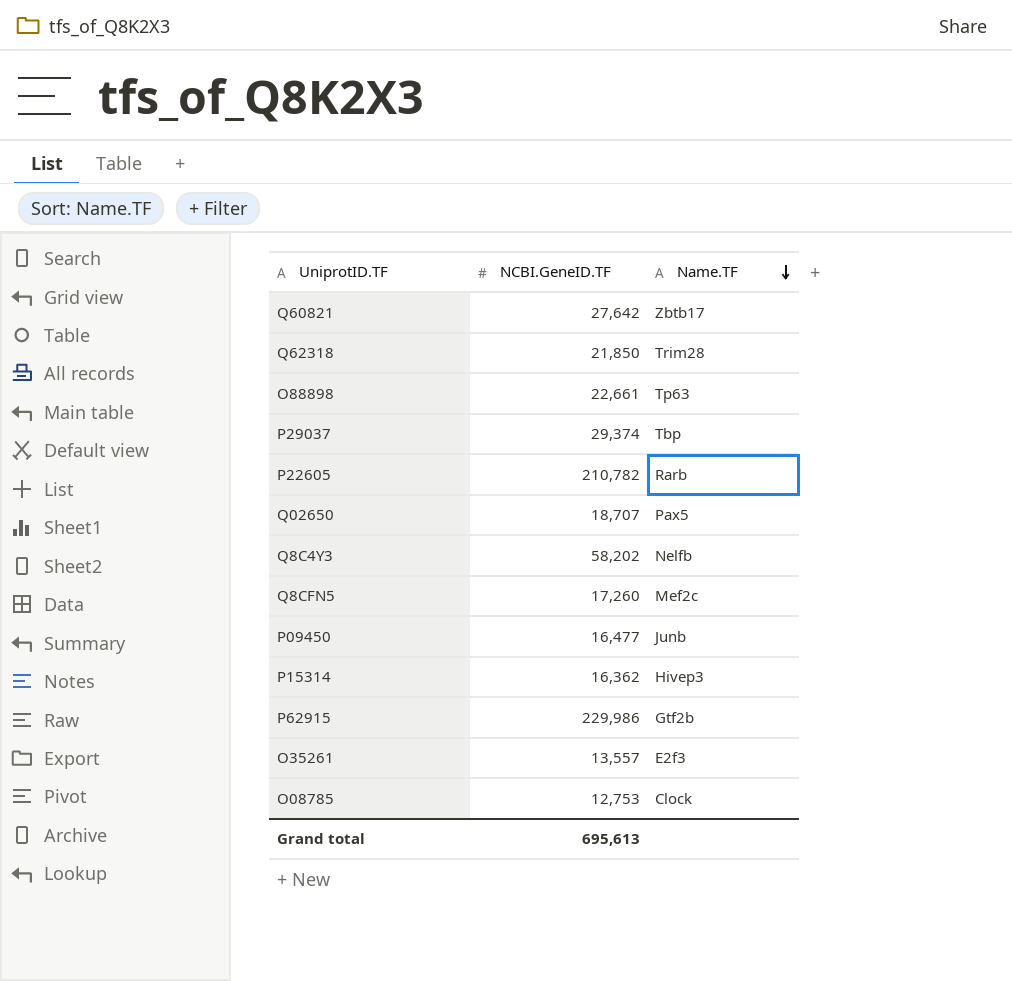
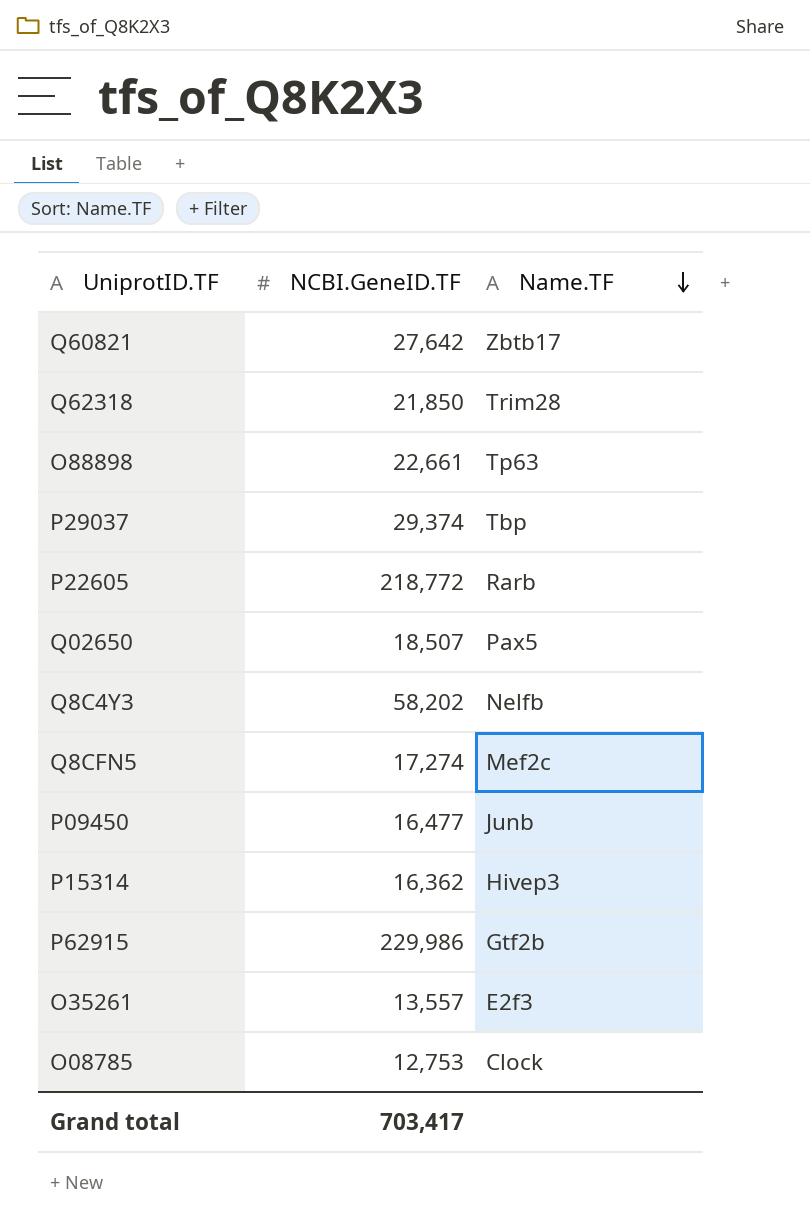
P22605 | NCBI.GeneID.TF: 210,782 -> 218,772
Q02650 | NCBI.GeneID.TF: 18,707 -> 18,507
Q8CFN5 | NCBI.GeneID.TF: 17,260 -> 17,274
Grand total | NCBI.GeneID.TF: 695,613 -> 703,417

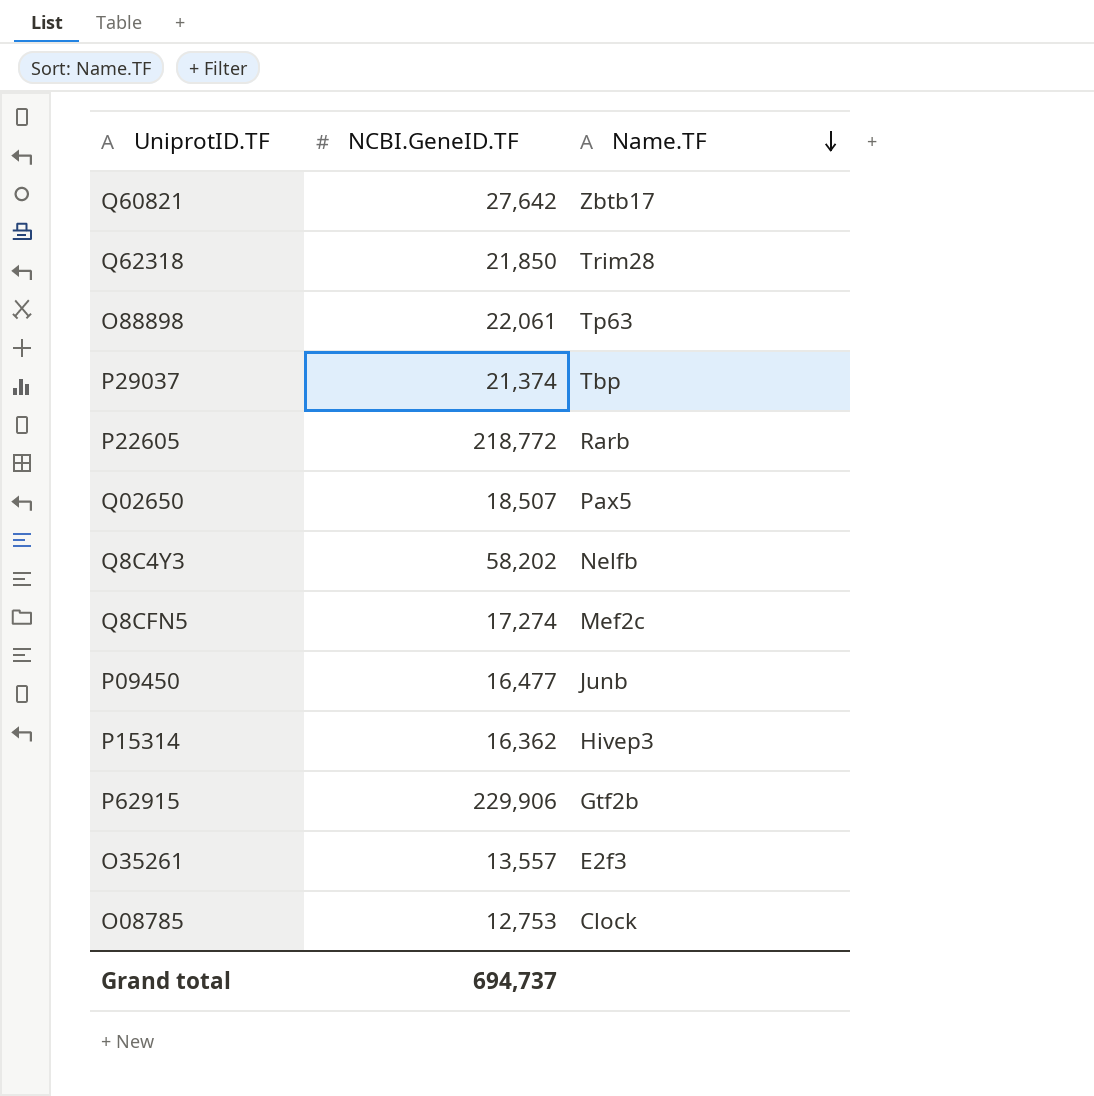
O88898 | NCBI.GeneID.TF: 22,661 -> 22,061
P29037 | NCBI.GeneID.TF: 29,374 -> 21,374
P62915 | NCBI.GeneID.TF: 229,986 -> 229,906
Grand total | NCBI.GeneID.TF: 703,417 -> 694,737

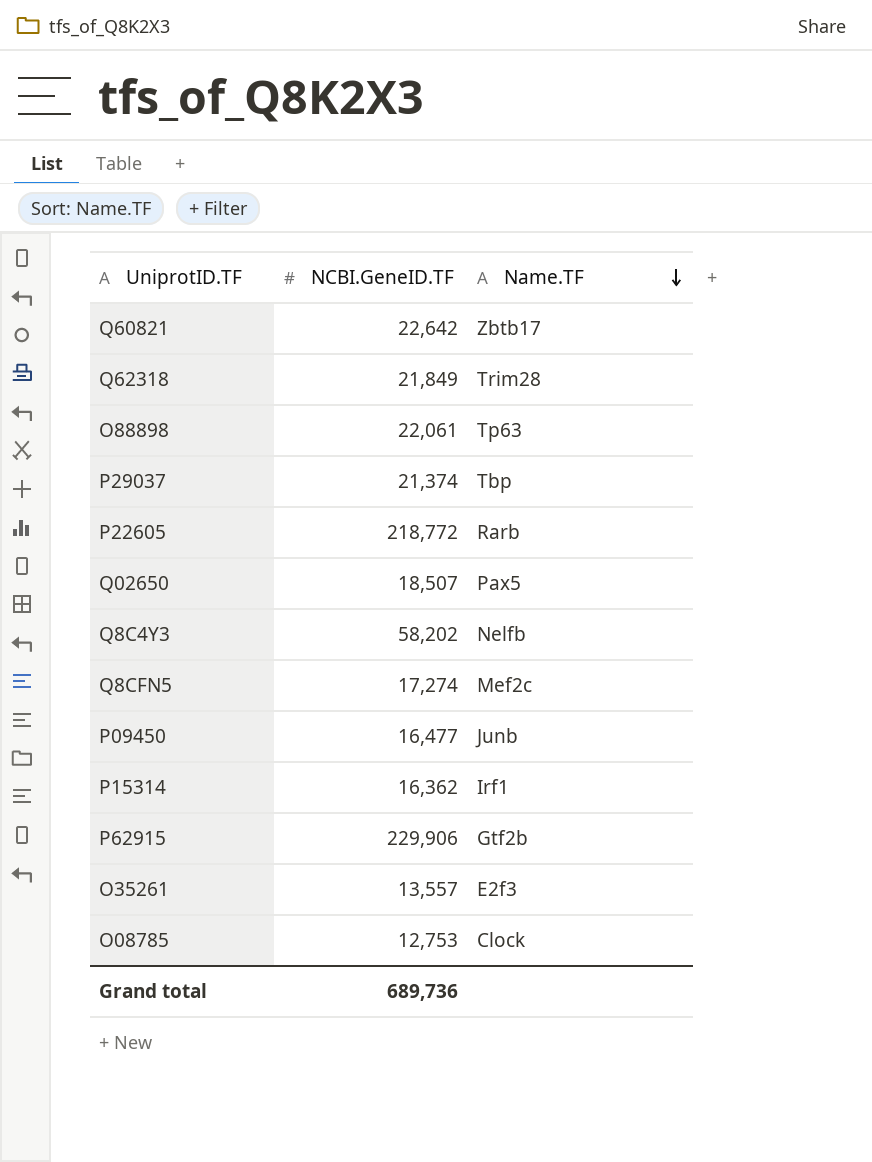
Q60821 | NCBI.GeneID.TF: 27,642 -> 22,642
Q62318 | NCBI.GeneID.TF: 21,850 -> 21,849
P15314 | Name.TF: Hivep3 -> Irf1
Grand total | NCBI.GeneID.TF: 694,737 -> 689,736

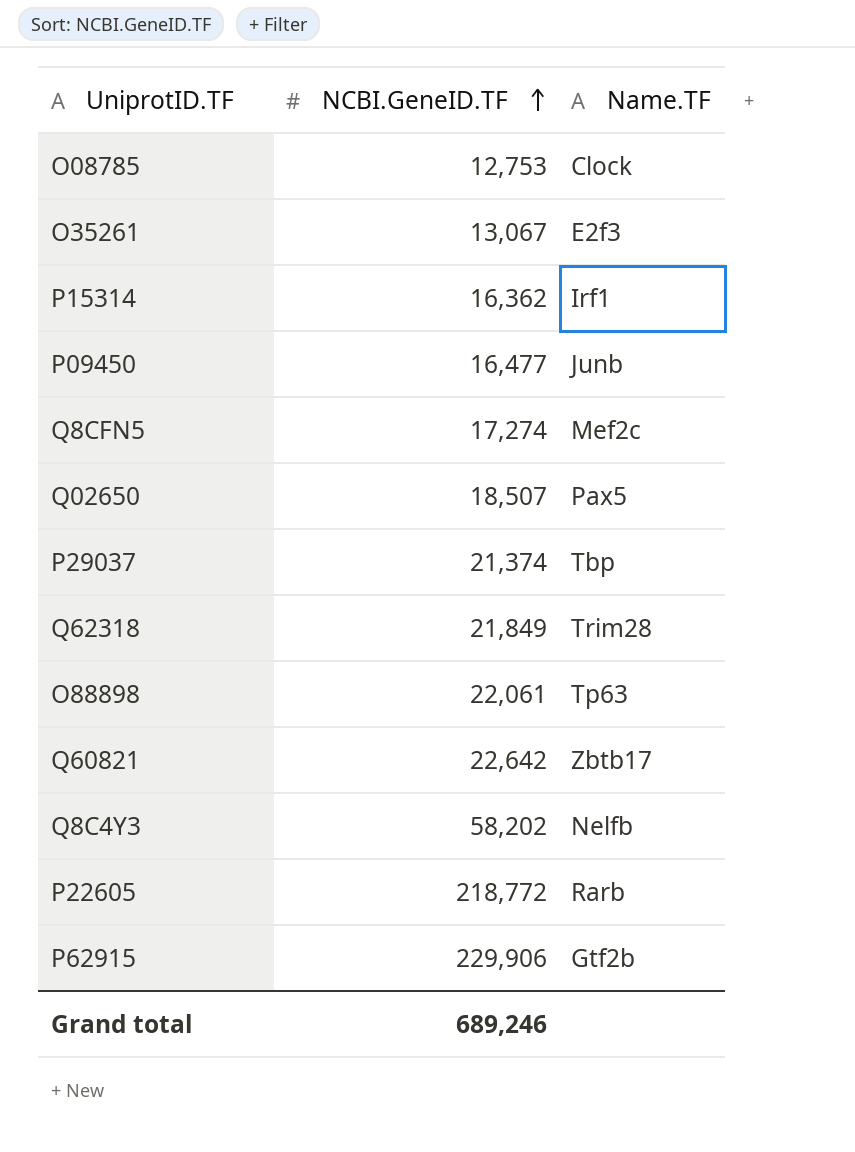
row order: Name.TF descending -> NCBI.GeneID.TF ascending
O35261 | NCBI.GeneID.TF: 13,557 -> 13,067
Grand total | NCBI.GeneID.TF: 689,736 -> 689,246

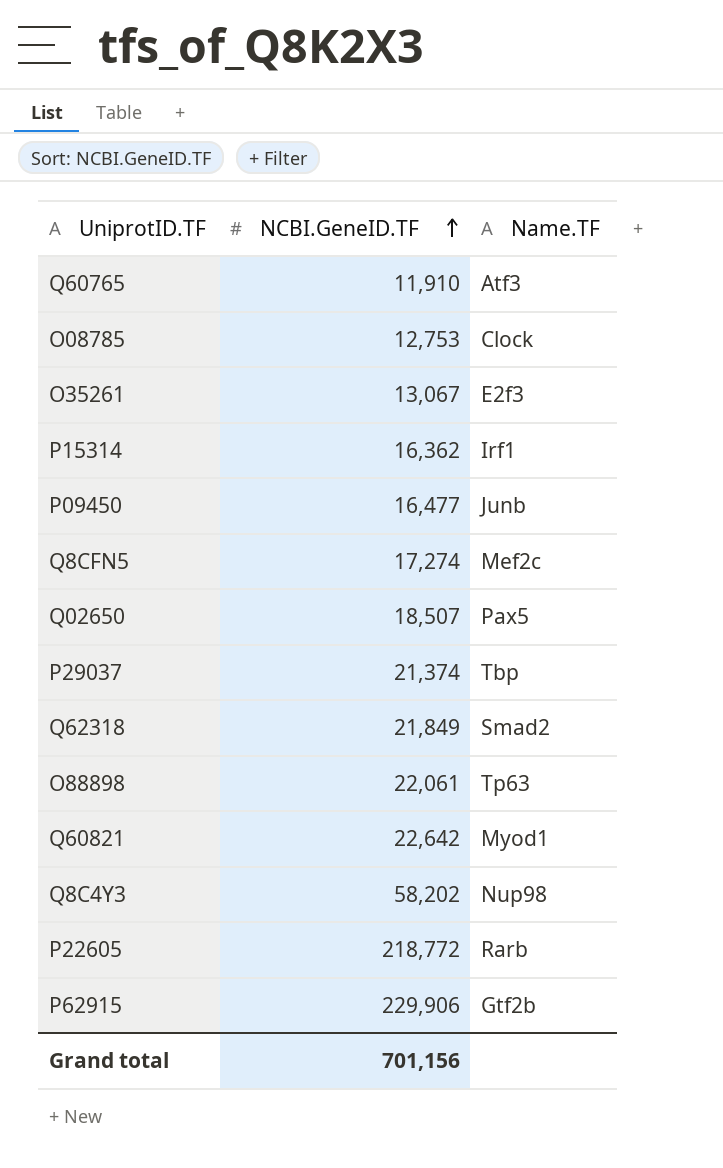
row Q60765: none -> 11,910 | Atf3
Q62318 | Name.TF: Trim28 -> Smad2
Q60821 | Name.TF: Zbtb17 -> Myod1
Q8C4Y3 | Name.TF: Nelfb -> Nup98
Grand total | NCBI.GeneID.TF: 689,246 -> 701,156

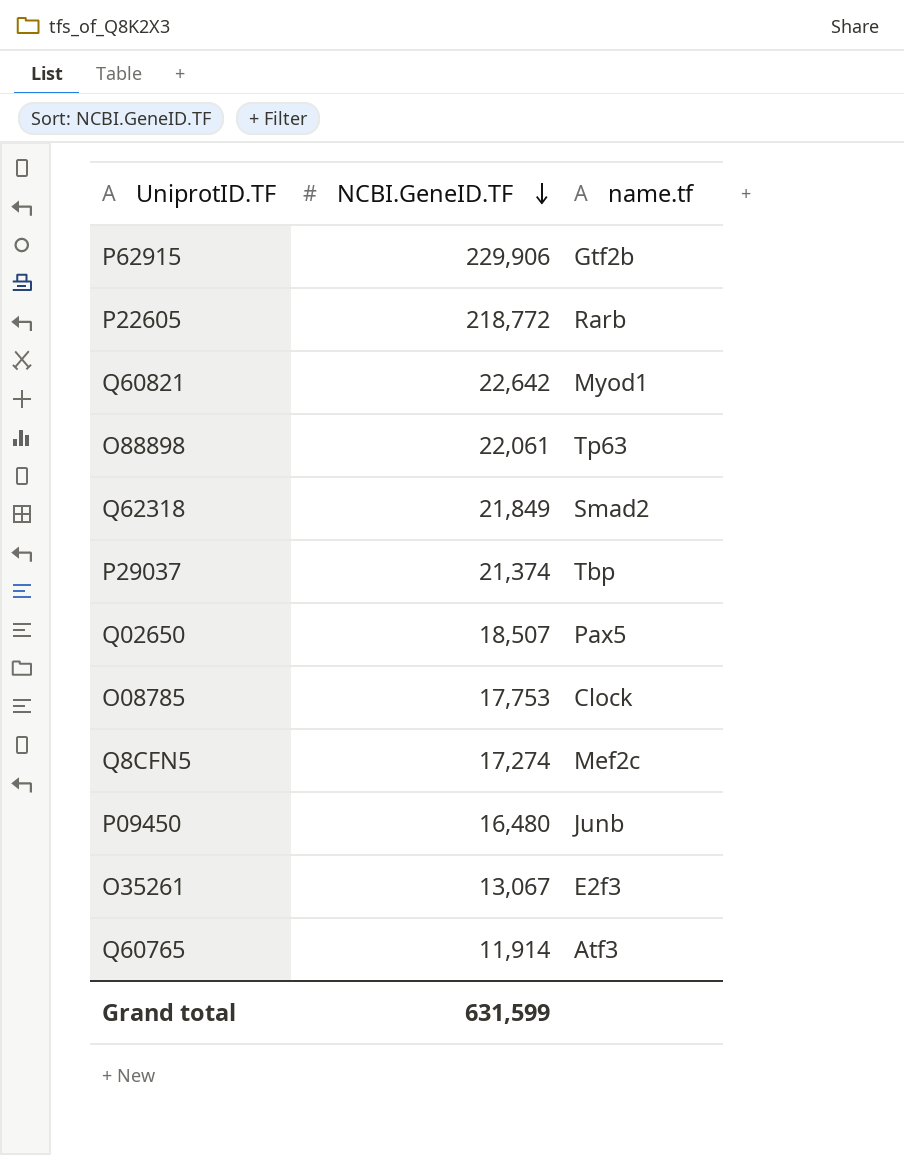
row order: NCBI.GeneID.TF ascending -> NCBI.GeneID.TF descending
column name: Name.TF -> name.tf
row P15314: 16,362 | Irf1 -> none
row Q8C4Y3: 58,202 | Nup98 -> none
O08785 | NCBI.GeneID.TF: 12,753 -> 17,753
P09450 | NCBI.GeneID.TF: 16,477 -> 16,480
Q60765 | NCBI.GeneID.TF: 11,910 -> 11,914
Grand total | NCBI.GeneID.TF: 701,156 -> 631,599

